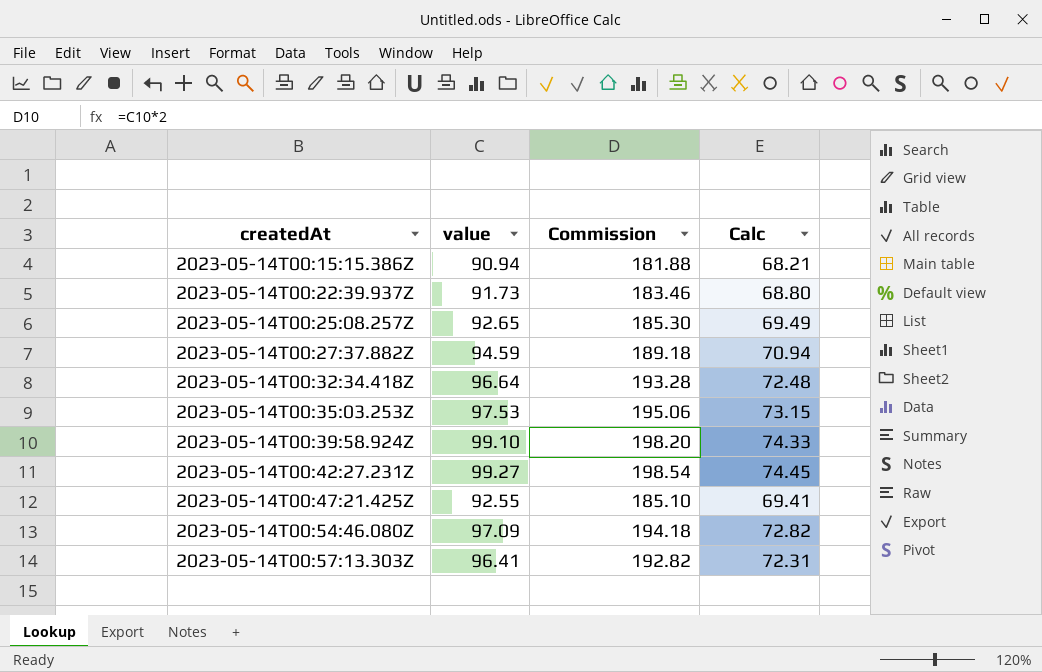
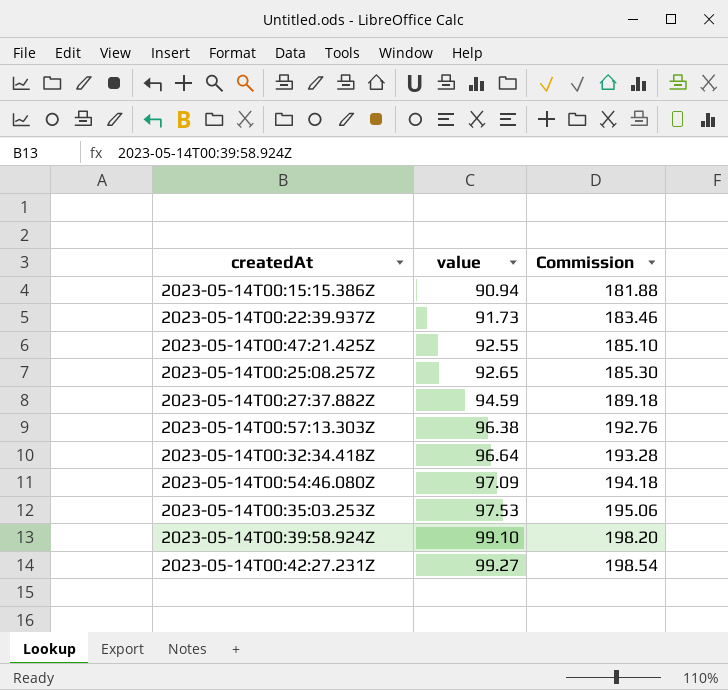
row order: createdAt ascending -> value ascending
column Calc | formula: [value] * 0.75 -> none
2023-05-14T00:57:13.303Z | value: 96.41 -> 96.38
2023-05-14T00:57:13.303Z | Commission: 192.82 -> 192.76

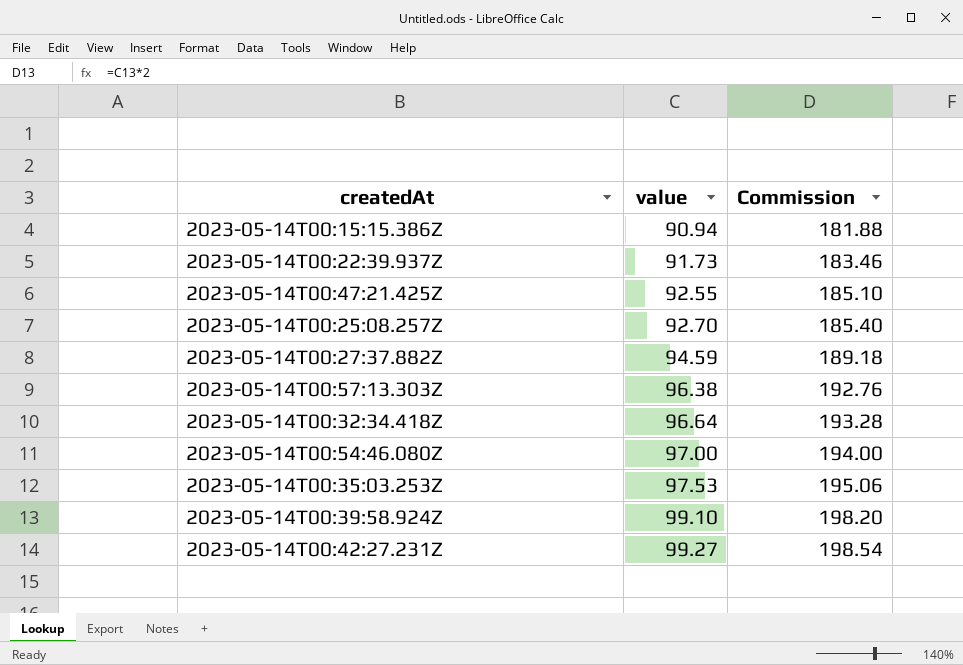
2023-05-14T00:25:08.257Z | value: 92.65 -> 92.70
2023-05-14T00:25:08.257Z | Commission: 185.30 -> 185.40
2023-05-14T00:54:46.080Z | value: 97.09 -> 97.00
2023-05-14T00:54:46.080Z | Commission: 194.18 -> 194.00

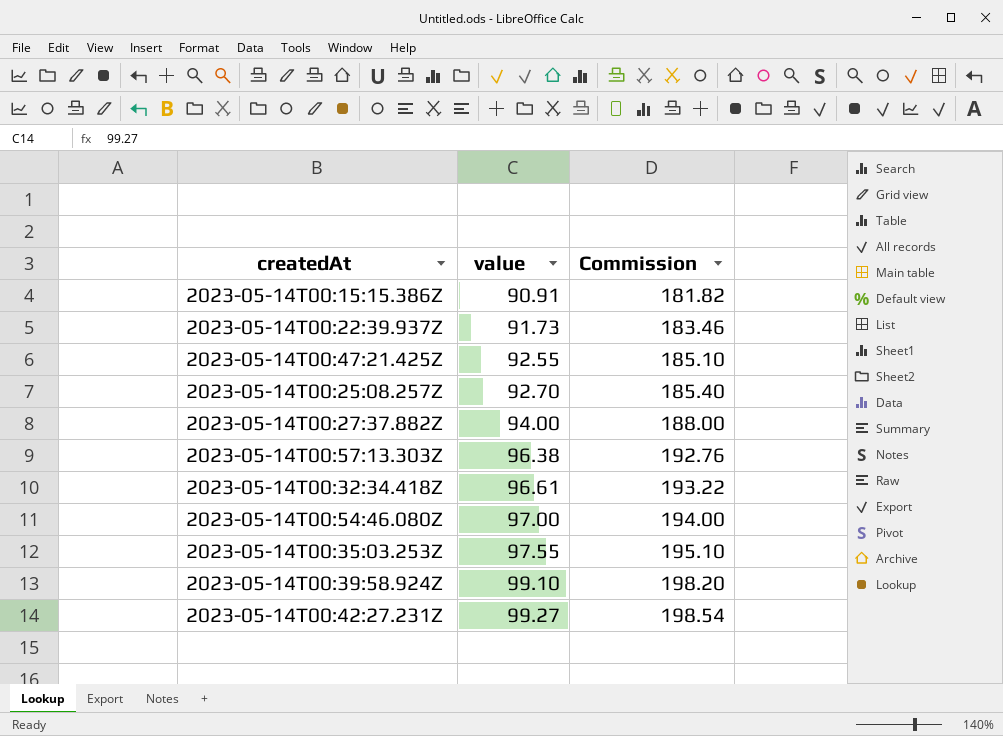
2023-05-14T00:15:15.386Z | value: 90.94 -> 90.91
2023-05-14T00:15:15.386Z | Commission: 181.88 -> 181.82
2023-05-14T00:27:37.882Z | value: 94.59 -> 94.00
2023-05-14T00:27:37.882Z | Commission: 189.18 -> 188.00
2023-05-14T00:32:34.418Z | value: 96.64 -> 96.61
2023-05-14T00:32:34.418Z | Commission: 193.28 -> 193.22
2023-05-14T00:35:03.253Z | value: 97.53 -> 97.55
2023-05-14T00:35:03.253Z | Commission: 195.06 -> 195.10

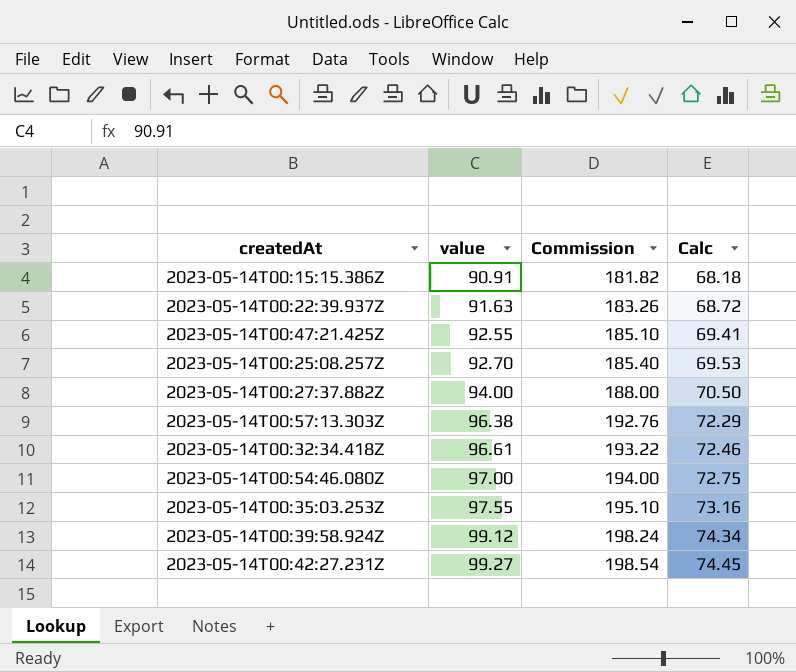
column Calc | formula: none -> [value] * 0.75
2023-05-14T00:22:39.937Z | value: 91.73 -> 91.63
2023-05-14T00:22:39.937Z | Commission: 183.46 -> 183.26
2023-05-14T00:39:58.924Z | value: 99.10 -> 99.12
2023-05-14T00:39:58.924Z | Commission: 198.20 -> 198.24

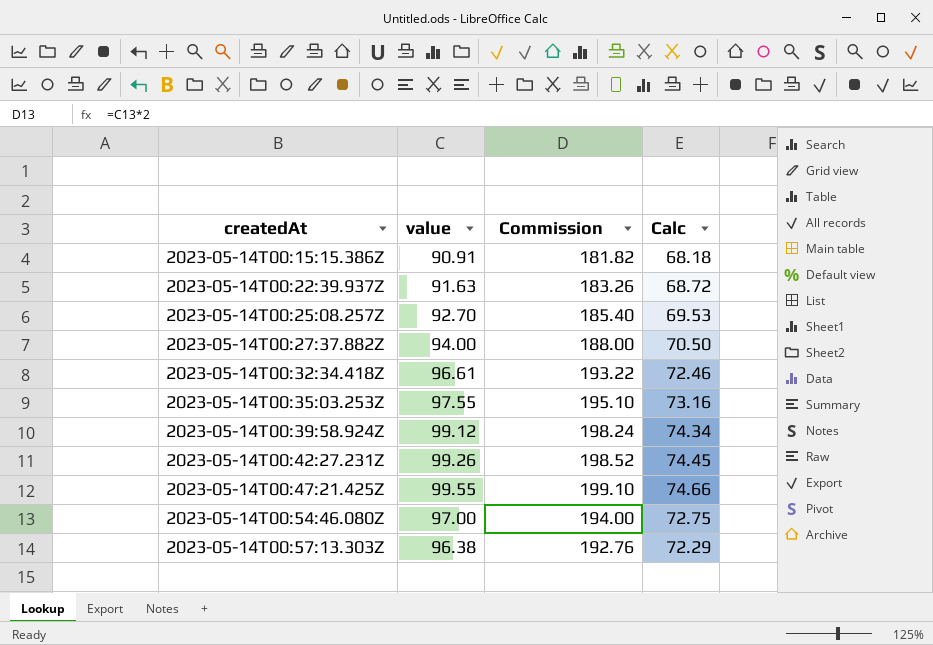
row order: value ascending -> createdAt ascending
2023-05-14T00:42:27.231Z | value: 99.27 -> 99.26
2023-05-14T00:42:27.231Z | Commission: 198.54 -> 198.52
2023-05-14T00:47:21.425Z | value: 92.55 -> 99.55
2023-05-14T00:47:21.425Z | Commission: 185.10 -> 199.10
2023-05-14T00:47:21.425Z | Calc: 69.41 -> 74.66

